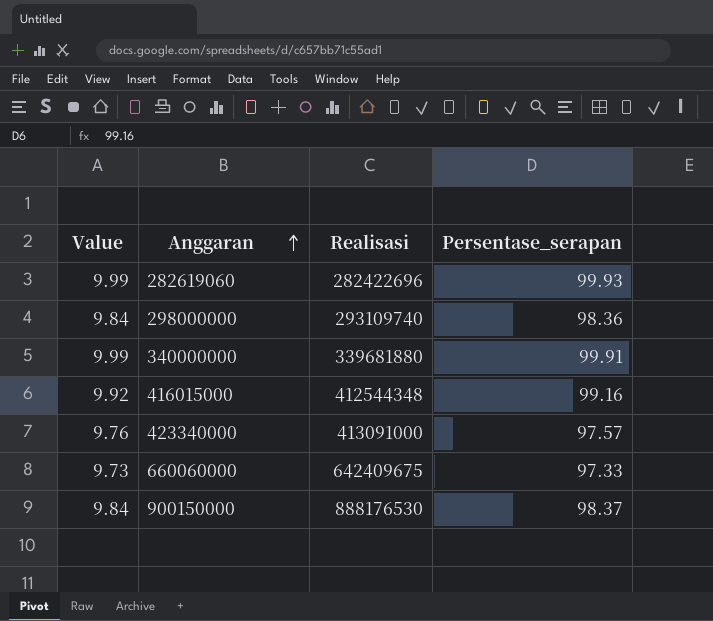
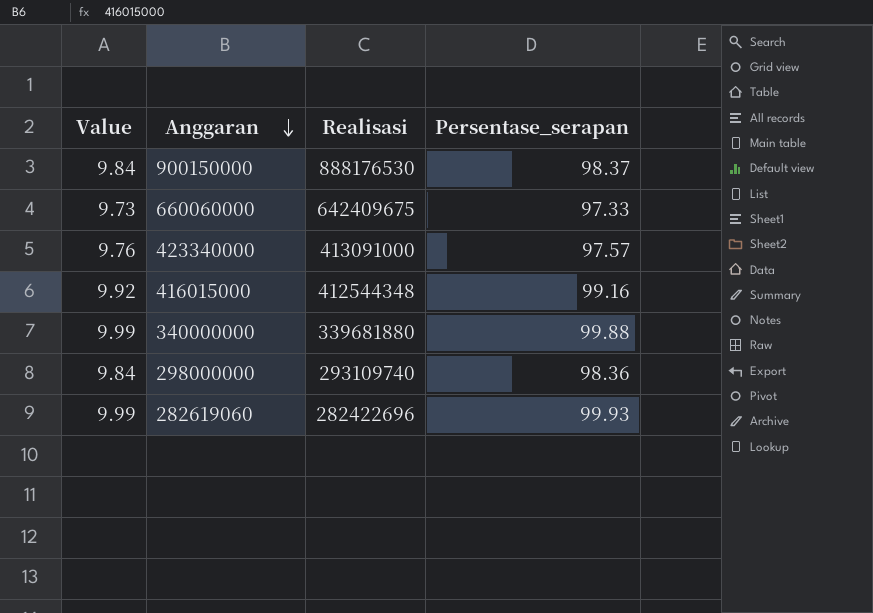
row order: Anggaran ascending -> Anggaran descending
340000000 | Persentase_serapan: 99.91 -> 99.88

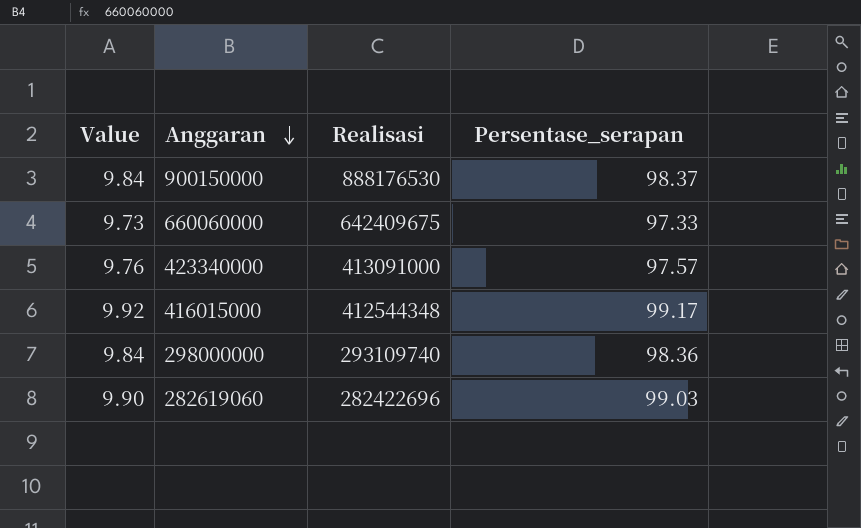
row 340000000: 9.99 | 339681880 | 99.88 -> none
416015000 | Persentase_serapan: 99.16 -> 99.17
282619060 | Value: 9.99 -> 9.90
282619060 | Persentase_serapan: 99.93 -> 99.03

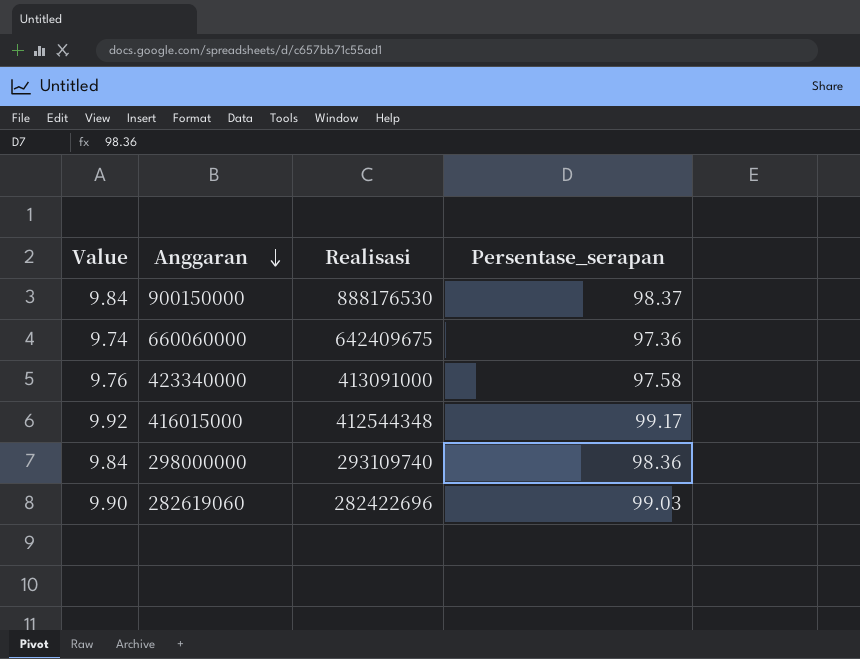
660060000 | Value: 9.73 -> 9.74
660060000 | Persentase_serapan: 97.33 -> 97.36
423340000 | Persentase_serapan: 97.57 -> 97.58

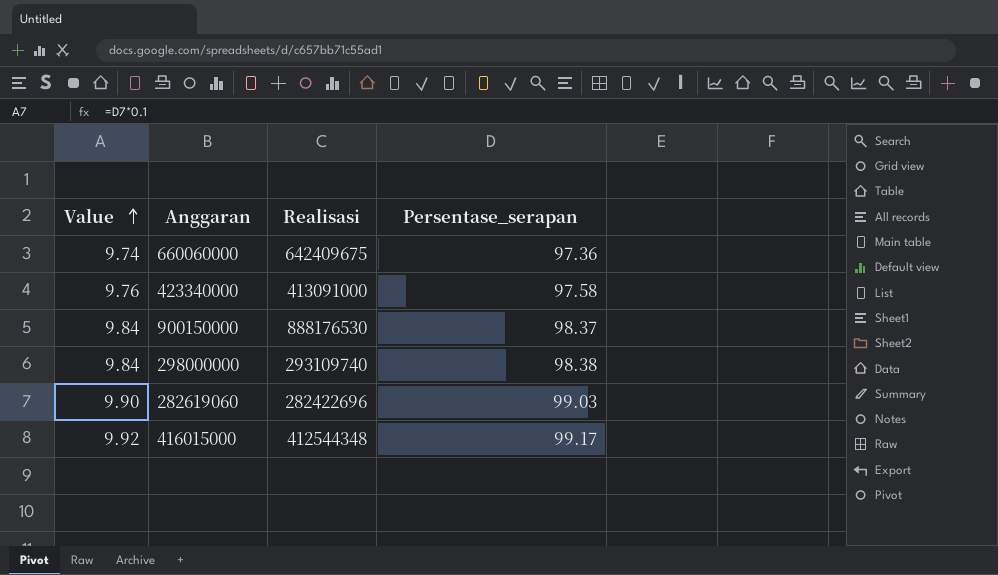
row order: Anggaran descending -> Value ascending
298000000 | Persentase_serapan: 98.36 -> 98.38

